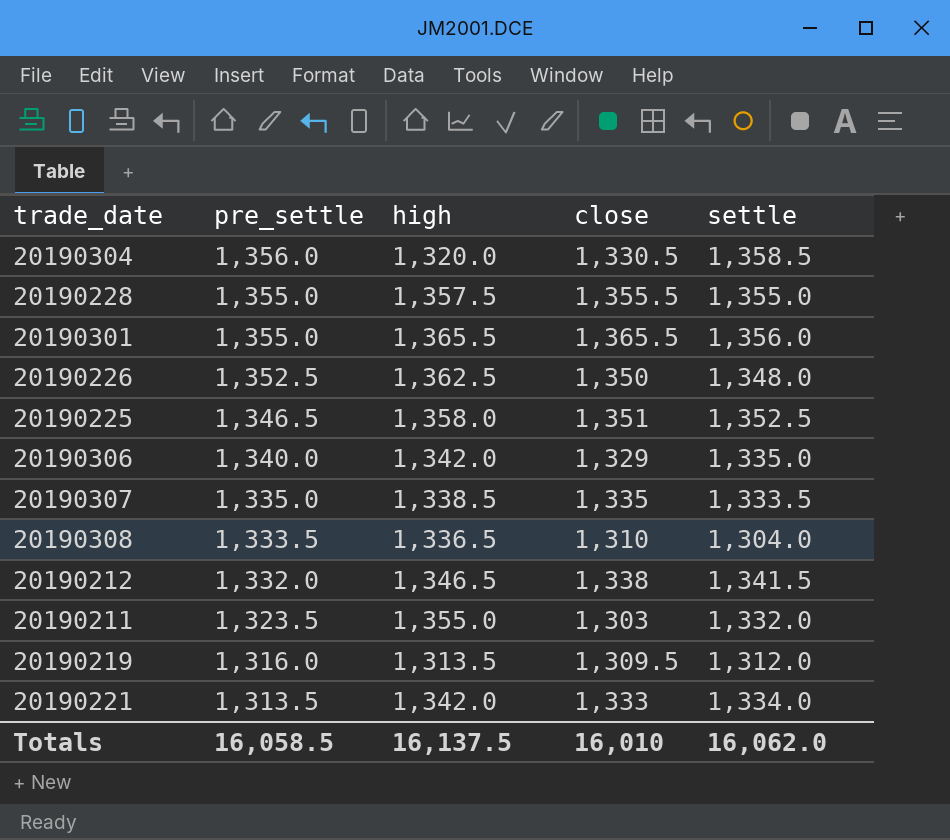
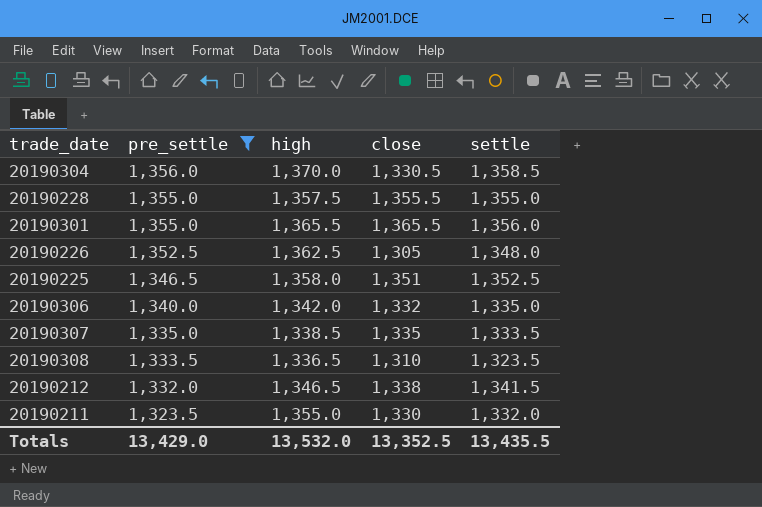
filter: none -> pre_settle >= 1,323.5
20190304 | high: 1,320.0 -> 1,370.0
20190226 | close: 1,350 -> 1,305
20190306 | close: 1,329 -> 1,332
20190308 | settle: 1,304.0 -> 1,323.5
20190211 | close: 1,303 -> 1,330
Totals | pre_settle: 16,058.5 -> 13,429.0
Totals | high: 16,137.5 -> 13,532.0
Totals | close: 16,010 -> 13,352.5
Totals | settle: 16,062.0 -> 13,435.5

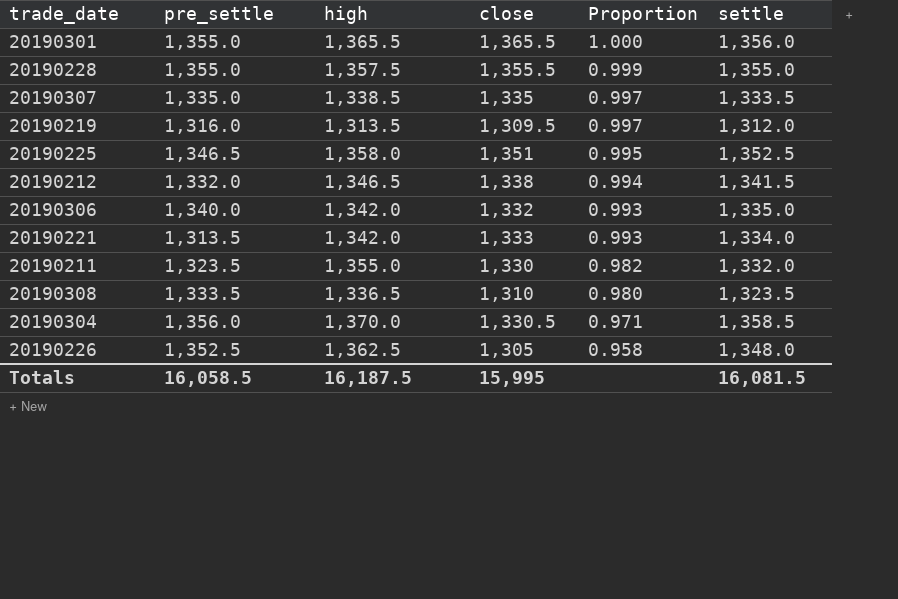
filter: pre_settle >= 1,323.5 -> none
row order: pre_settle descending -> Proportion descending
column Proportion | formula: none -> [close] / [high]
Totals | pre_settle: 13,429.0 -> 16,058.5
Totals | high: 13,532.0 -> 16,187.5
Totals | close: 13,352.5 -> 15,995
Totals | settle: 13,435.5 -> 16,081.5

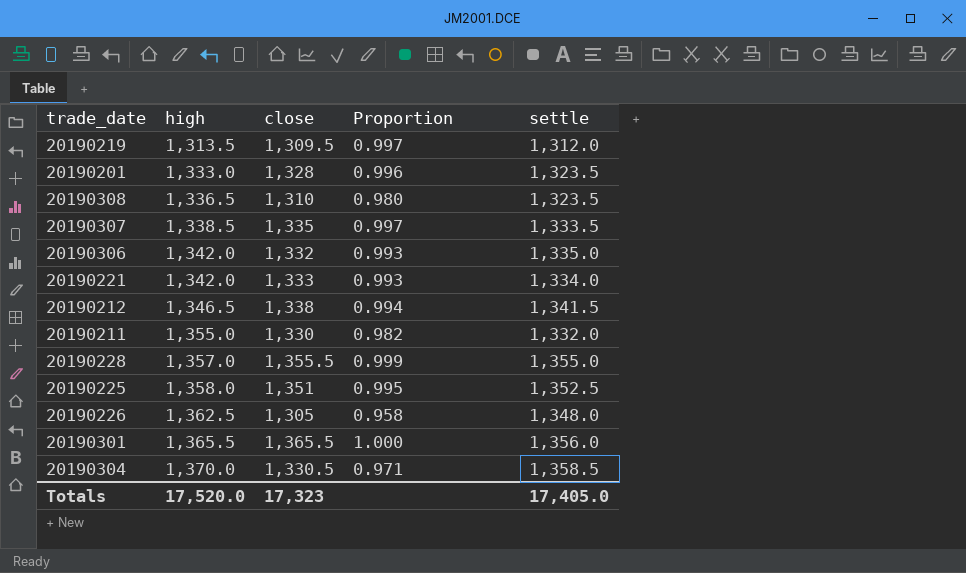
row order: Proportion descending -> high ascending
column pre_settle | position: 2 -> none
row 20190201: none -> 1,333.0 | 1,328 | 0.996 | 1,323.5
20190228 | high: 1,357.5 -> 1,357.0
Totals | high: 16,187.5 -> 17,520.0
Totals | close: 15,995 -> 17,323
Totals | settle: 16,081.5 -> 17,405.0

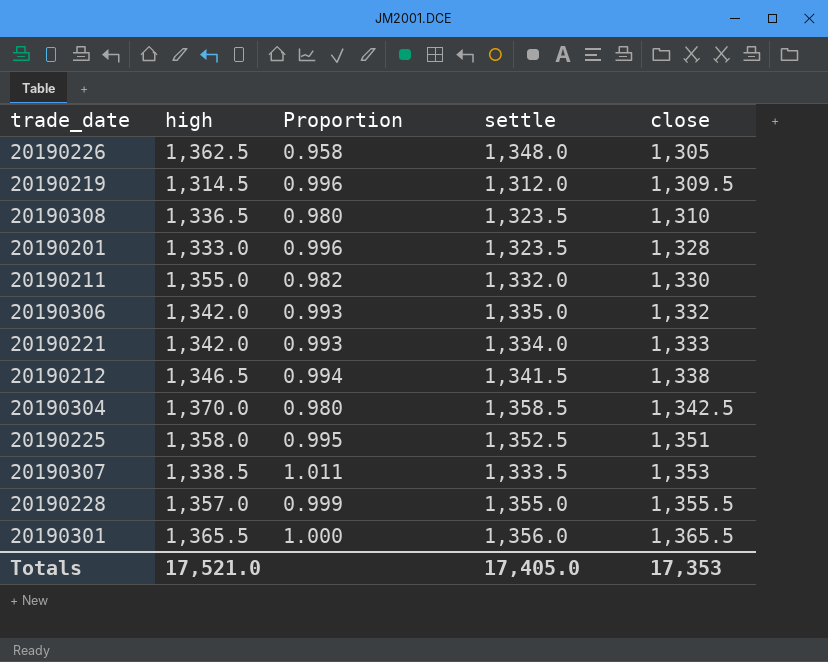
row order: high ascending -> close ascending
column close | position: 3 -> 5
20190219 | high: 1,313.5 -> 1,314.5
20190219 | Proportion: 0.997 -> 0.996
20190304 | Proportion: 0.971 -> 0.980
20190304 | close: 1,330.5 -> 1,342.5
20190307 | Proportion: 0.997 -> 1.011
20190307 | close: 1,335 -> 1,353
Totals | high: 17,520.0 -> 17,521.0
Totals | close: 17,323 -> 17,353

